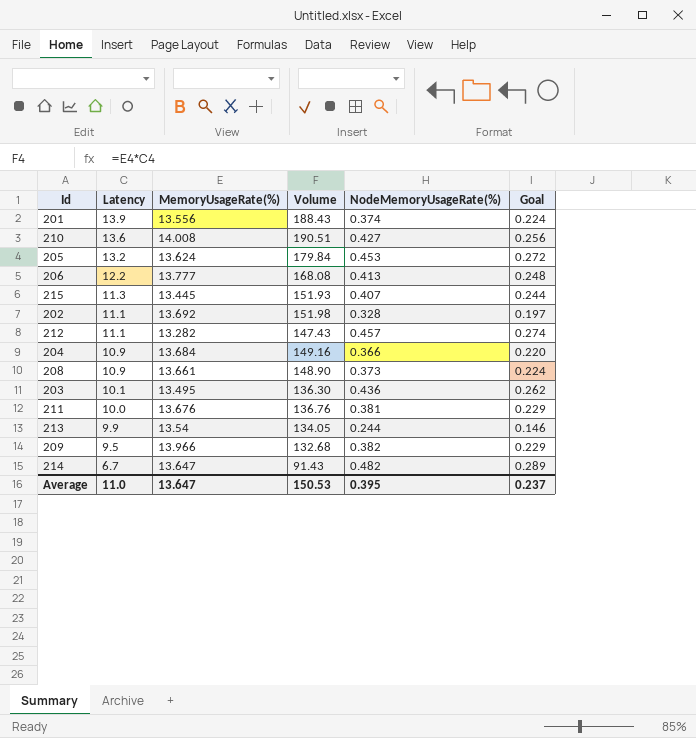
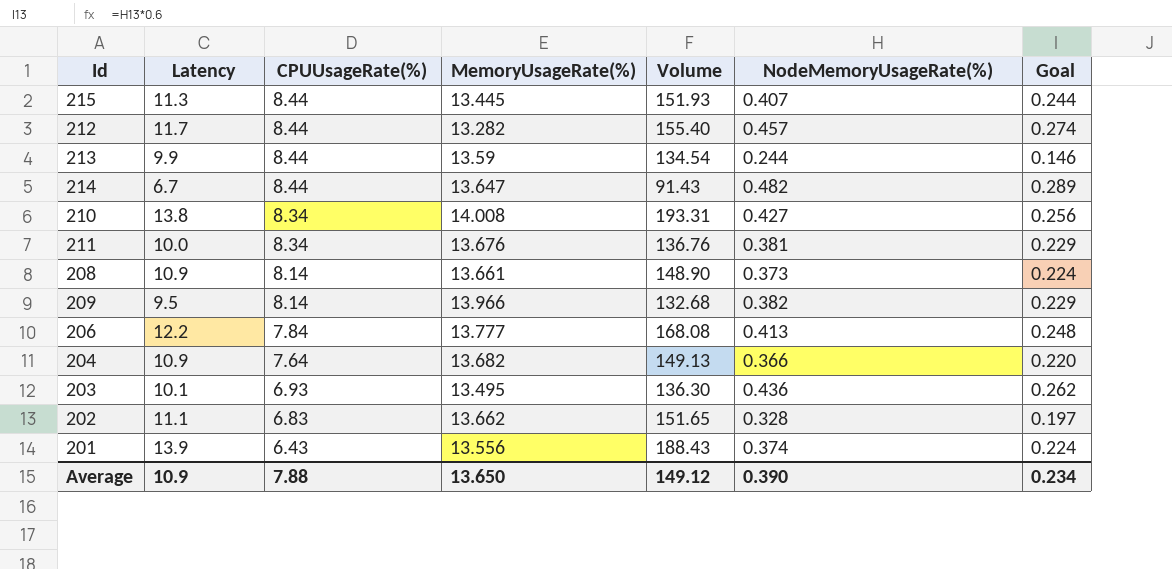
row order: Latency descending -> CPUUsageRate(%) descending
column CPUUsageRate(%) | position: none -> 3
row 205: 13.2 | 13.624 | 179.84 | 0.453 | 0.272 -> none
212 | Latency: 11.1 -> 11.7
212 | Volume: 147.43 -> 155.40
213 | MemoryUsageRate(%): 13.54 -> 13.59
213 | Volume: 134.05 -> 134.54
210 | Latency: 13.6 -> 13.8
210 | Volume: 190.51 -> 193.31
204 | MemoryUsageRate(%): 13.684 -> 13.682
204 | Volume: 149.16 -> 149.13
202 | MemoryUsageRate(%): 13.692 -> 13.662
202 | Volume: 151.98 -> 151.65
Average | Latency: 11.0 -> 10.9
Average | MemoryUsageRate(%): 13.647 -> 13.650
Average | Volume: 150.53 -> 149.12
Average | NodeMemoryUsageRate(%): 0.395 -> 0.390
Average | Goal: 0.237 -> 0.234

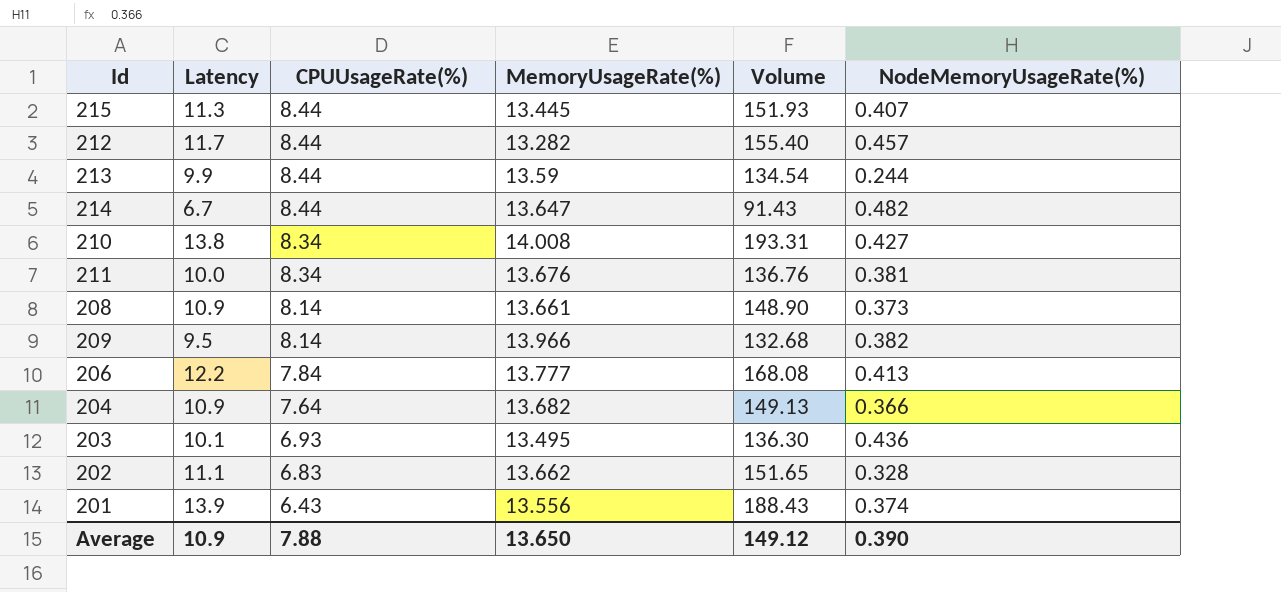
column Goal | formula: [NodeMemoryUsageRate(%)] * 0.6 -> none

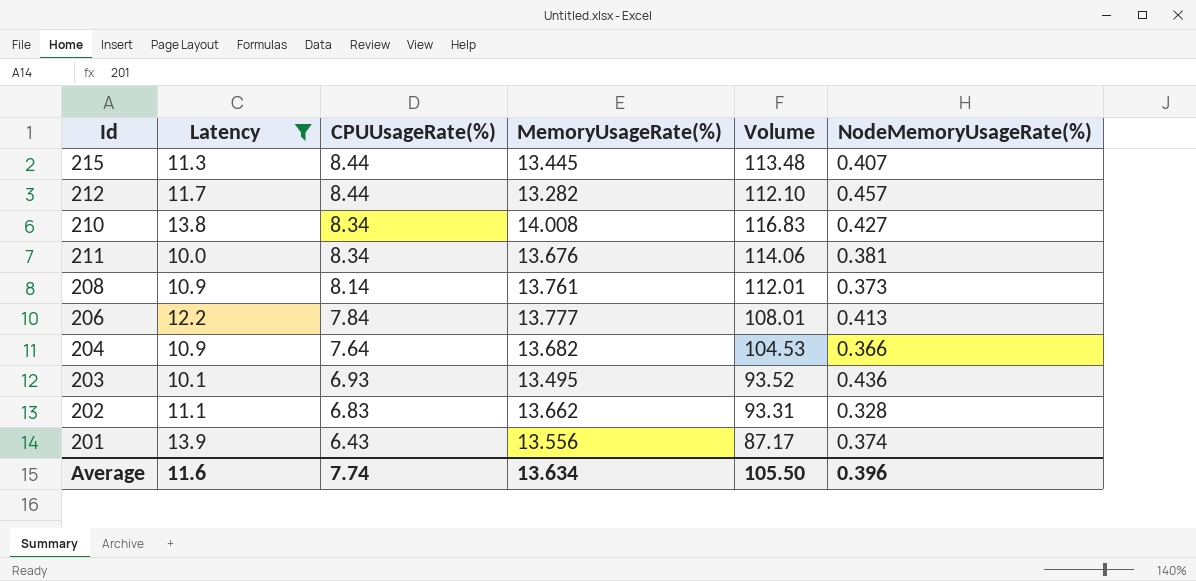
filter: none -> Latency >= 10.0
column Volume | formula: [Latency] * [MemoryUsageRate(%)] -> [CPUUsageRate(%)] * [MemoryUsageRate(%)]
208 | MemoryUsageRate(%): 13.661 -> 13.761
Average | Latency: 10.9 -> 11.6
Average | CPUUsageRate(%): 7.88 -> 7.74
Average | MemoryUsageRate(%): 13.650 -> 13.634
Average | Volume: 149.12 -> 105.50
Average | NodeMemoryUsageRate(%): 0.390 -> 0.396

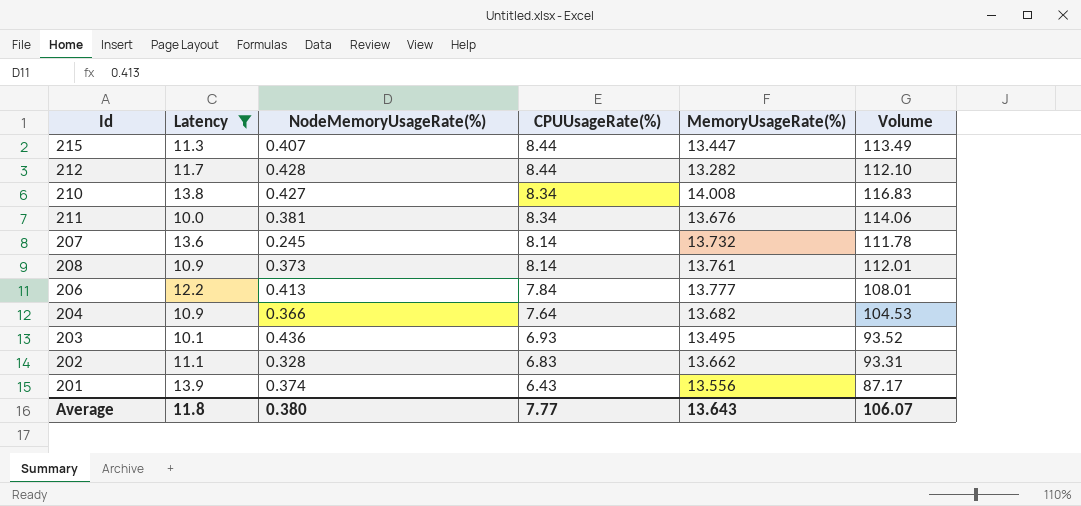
column NodeMemoryUsageRate(%) | position: 6 -> 3
215 | MemoryUsageRate(%): 13.445 -> 13.447
215 | Volume: 113.48 -> 113.49
212 | NodeMemoryUsageRate(%): 0.457 -> 0.428
row 207: none -> 13.6 | 0.245 | 8.14 | 13.732 | 111.78
Average | Latency: 11.6 -> 11.8
Average | NodeMemoryUsageRate(%): 0.396 -> 0.380
Average | CPUUsageRate(%): 7.74 -> 7.77
Average | MemoryUsageRate(%): 13.634 -> 13.643
Average | Volume: 105.50 -> 106.07

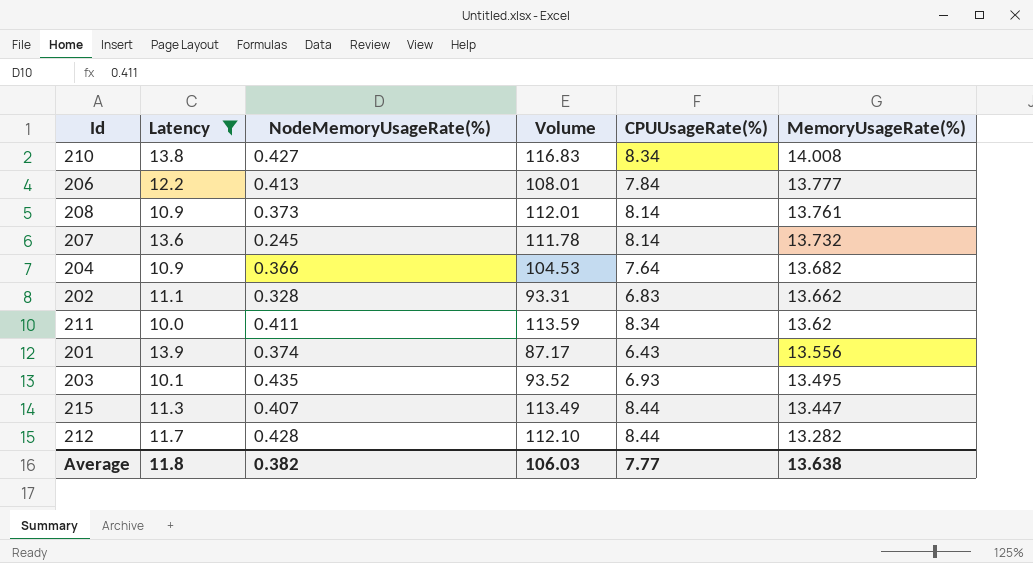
row order: CPUUsageRate(%) descending -> MemoryUsageRate(%) descending
column Volume | position: 6 -> 4
211 | NodeMemoryUsageRate(%): 0.381 -> 0.411
211 | Volume: 114.06 -> 113.59
211 | MemoryUsageRate(%): 13.676 -> 13.62
203 | NodeMemoryUsageRate(%): 0.436 -> 0.435
Average | NodeMemoryUsageRate(%): 0.380 -> 0.382
Average | Volume: 106.07 -> 106.03
Average | MemoryUsageRate(%): 13.643 -> 13.638

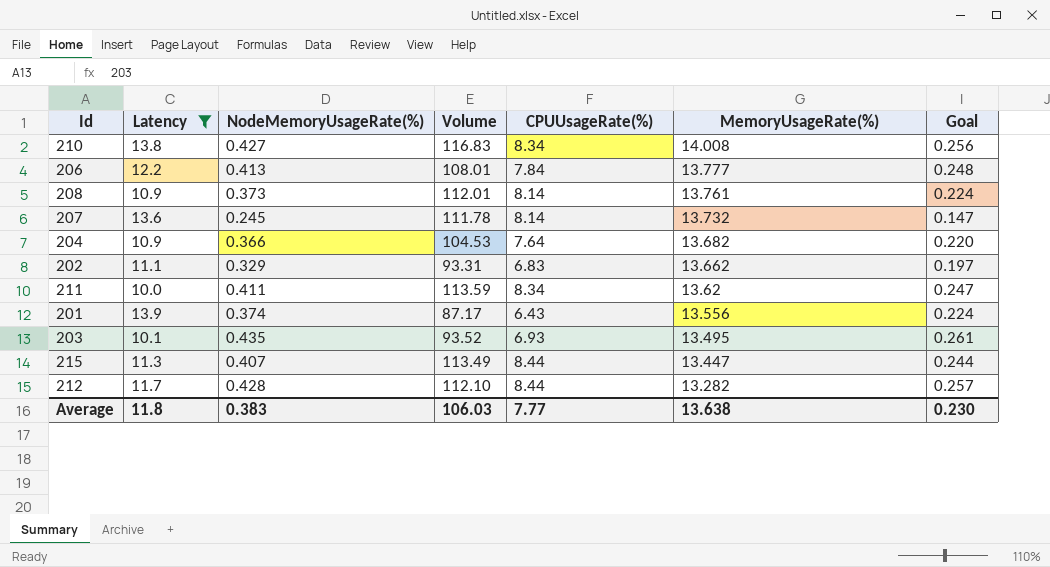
column Goal | formula: none -> [NodeMemoryUsageRate(%)] * 0.6
202 | NodeMemoryUsageRate(%): 0.328 -> 0.329
Average | NodeMemoryUsageRate(%): 0.382 -> 0.383

